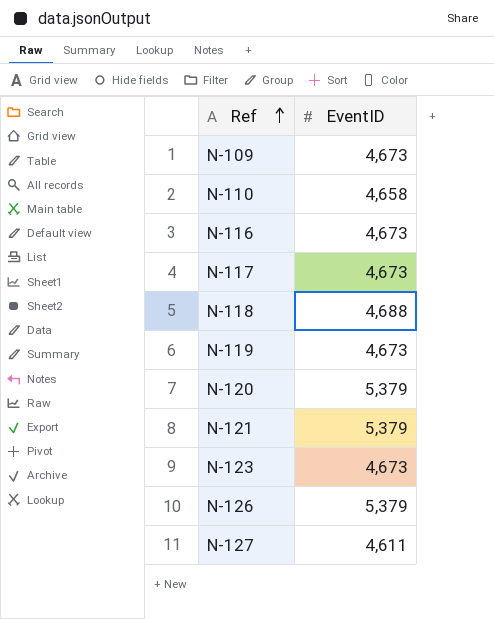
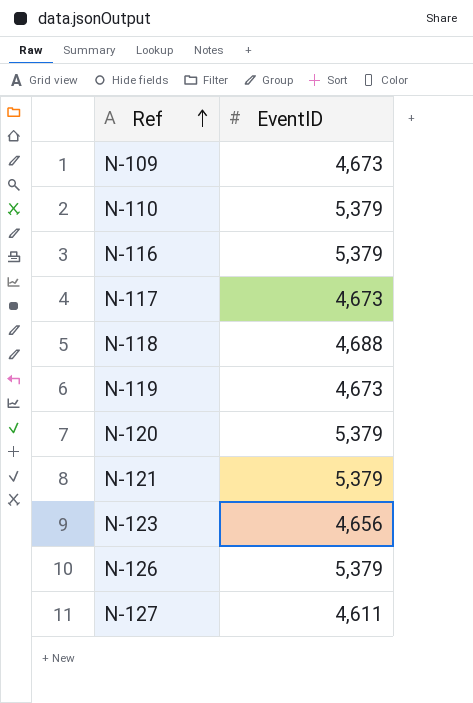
N-110 | EventID: 4,658 -> 5,379
N-116 | EventID: 4,673 -> 5,379
N-123 | EventID: 4,673 -> 4,656

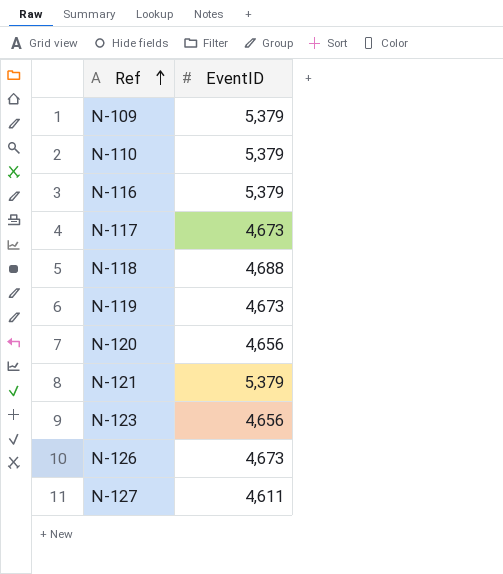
N-109 | EventID: 4,673 -> 5,379
N-120 | EventID: 5,379 -> 4,656
N-126 | EventID: 5,379 -> 4,673

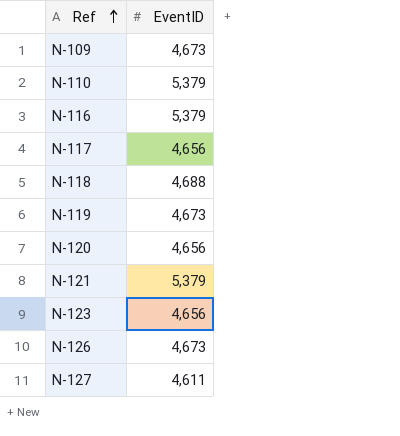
N-109 | EventID: 5,379 -> 4,673
N-117 | EventID: 4,673 -> 4,656

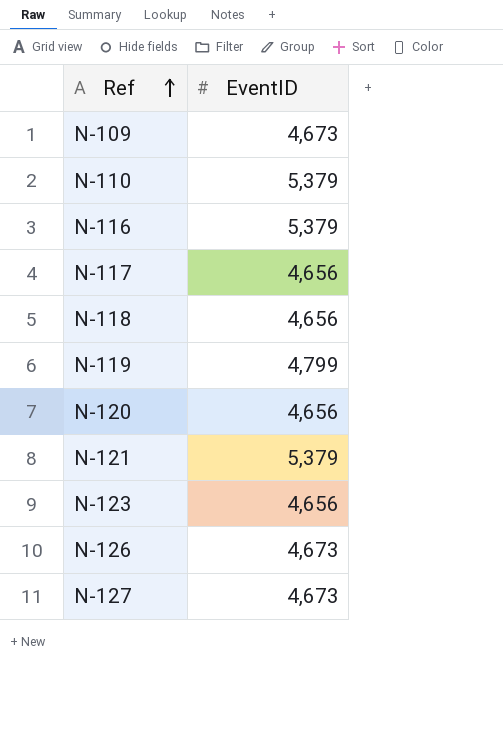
N-118 | EventID: 4,688 -> 4,656
N-119 | EventID: 4,673 -> 4,799
N-127 | EventID: 4,611 -> 4,673

